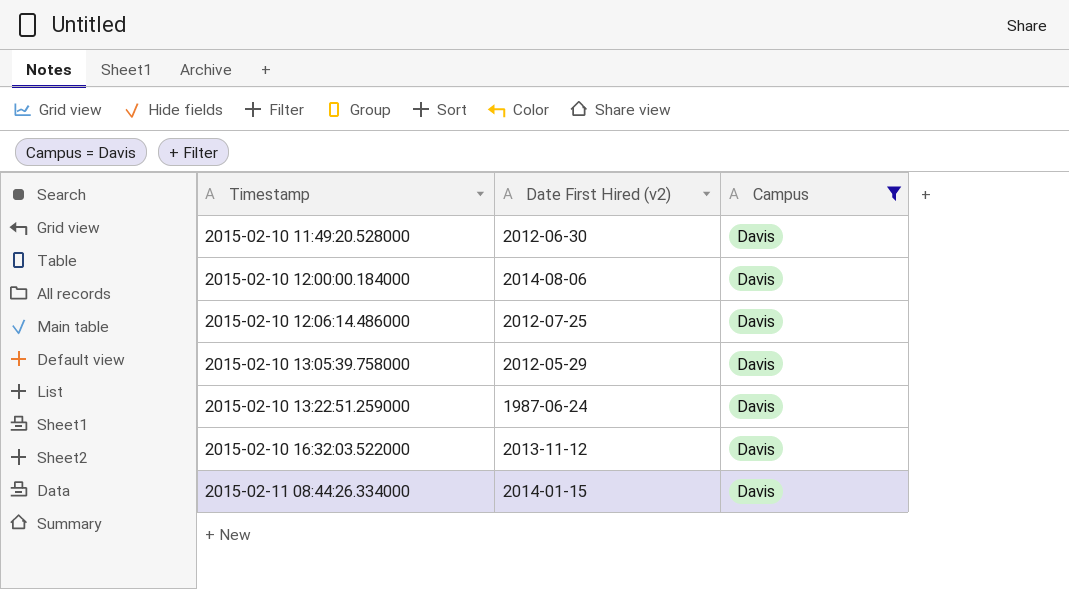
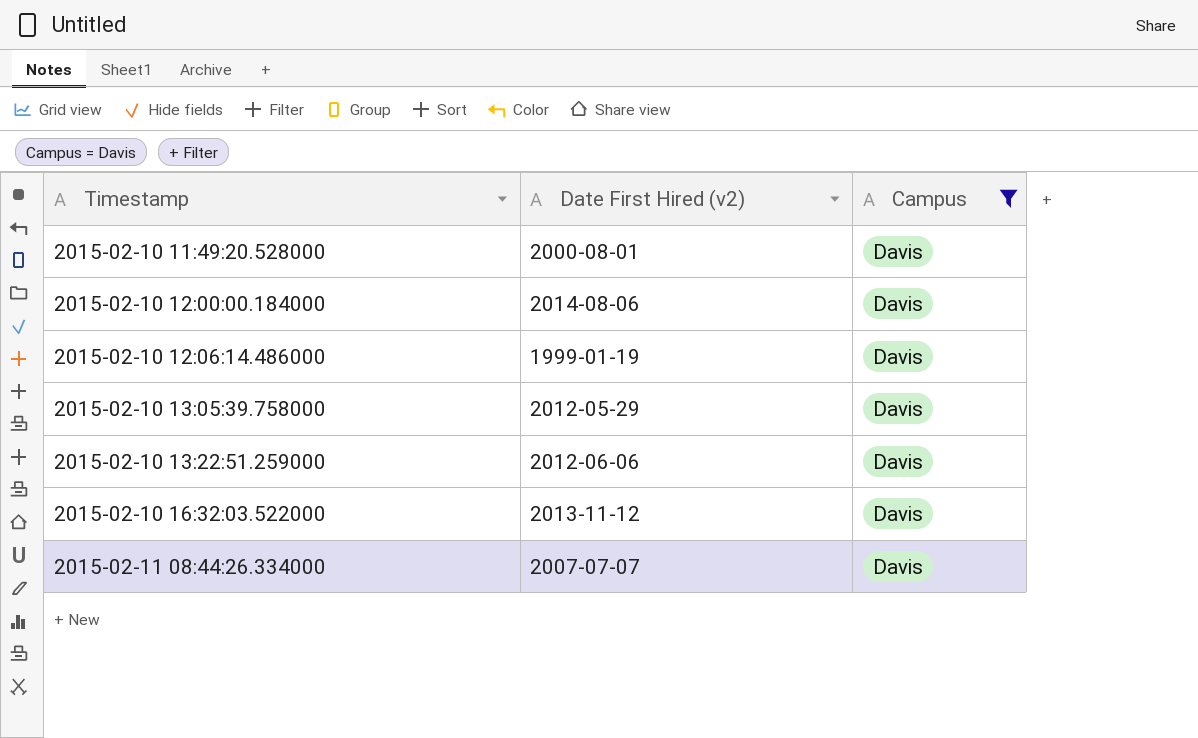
2015-02-10 11:49:20.528000 | Date First Hired (v2): 2012-06-30 -> 2000-08-01
2015-02-10 12:06:14.486000 | Date First Hired (v2): 2012-07-25 -> 1999-01-19
2015-02-10 13:22:51.259000 | Date First Hired (v2): 1987-06-24 -> 2012-06-06
2015-02-11 08:44:26.334000 | Date First Hired (v2): 2014-01-15 -> 2007-07-07

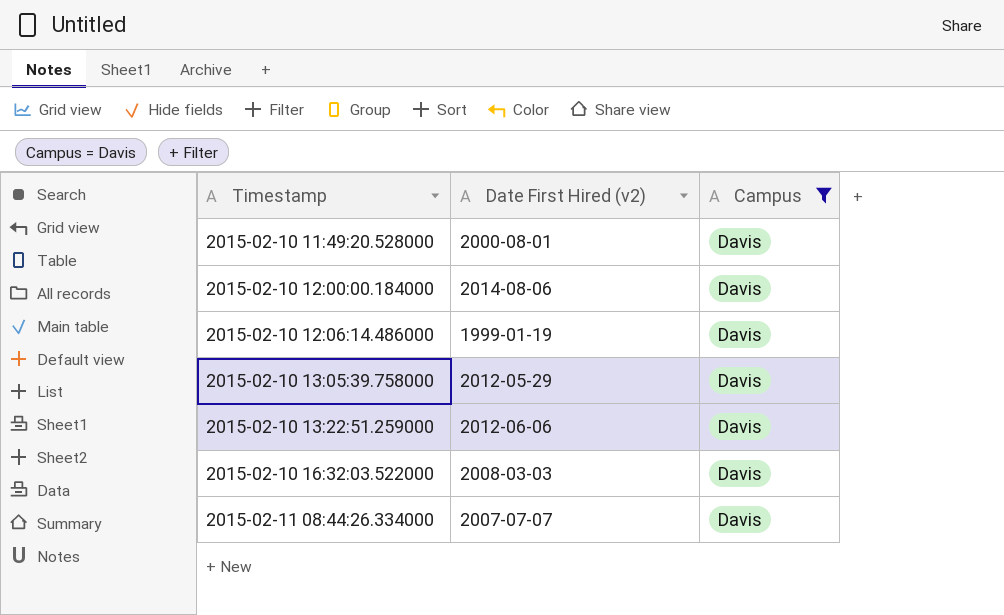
2015-02-10 16:32:03.522000 | Date First Hired (v2): 2013-11-12 -> 2008-03-03

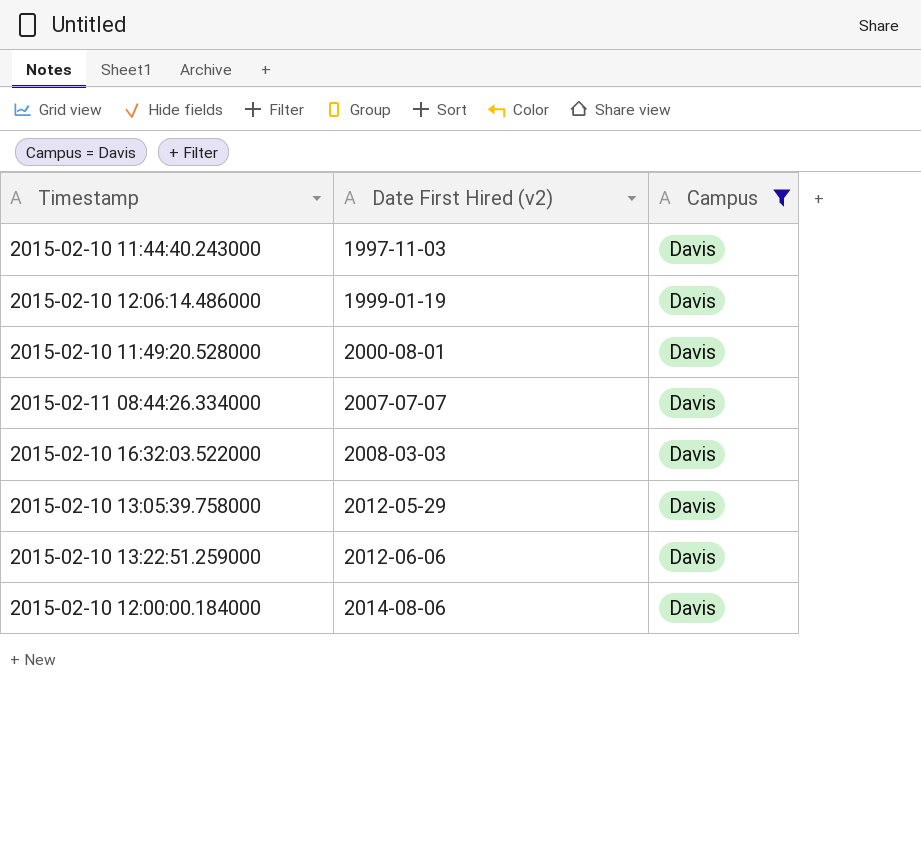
row order: Timestamp ascending -> Date First Hired (v2) ascending
row 2015-02-10 11:44:40.243000: none -> 1997-11-03 | Davis

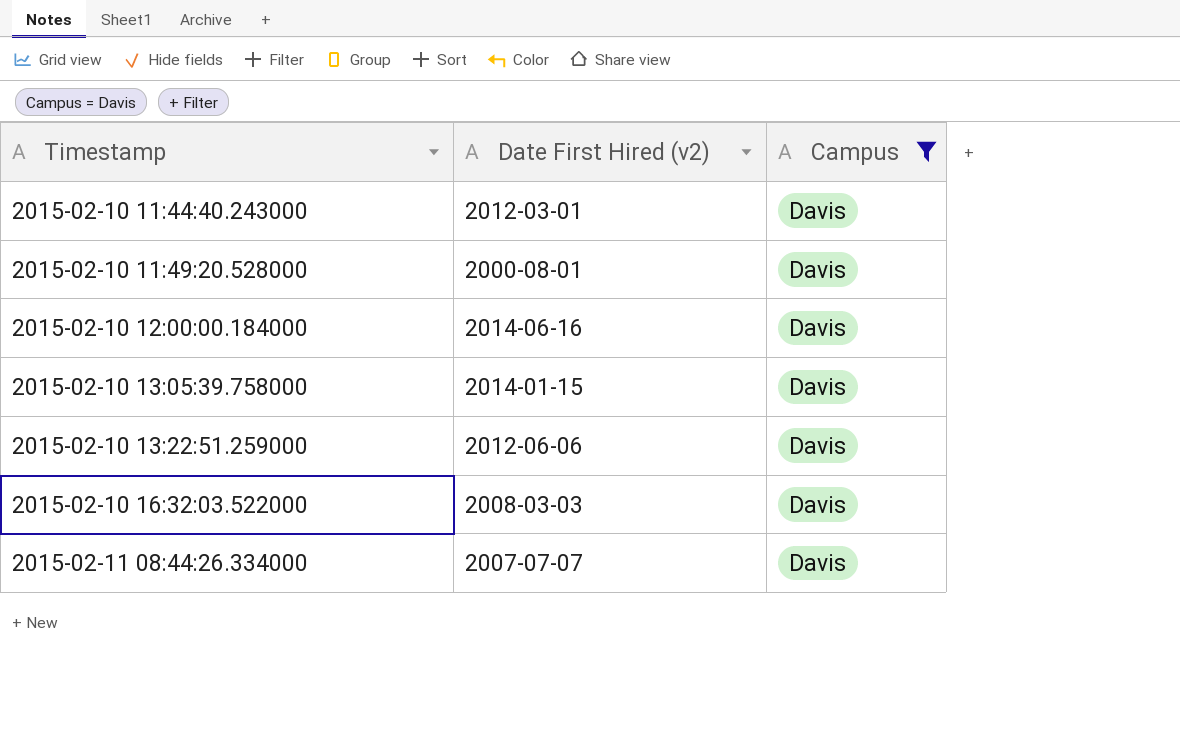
row order: Date First Hired (v2) ascending -> Timestamp ascending
row 2015-02-10 12:06:14.486000: 1999-01-19 | Davis -> none
2015-02-10 11:44:40.243000 | Date First Hired (v2): 1997-11-03 -> 2012-03-01
2015-02-10 12:00:00.184000 | Date First Hired (v2): 2014-08-06 -> 2014-06-16
2015-02-10 13:05:39.758000 | Date First Hired (v2): 2012-05-29 -> 2014-01-15

